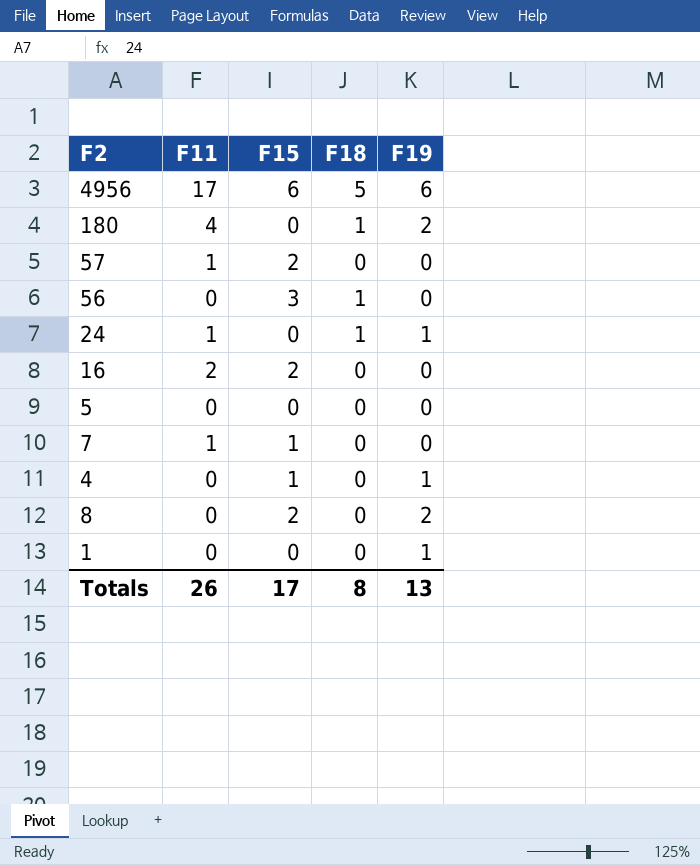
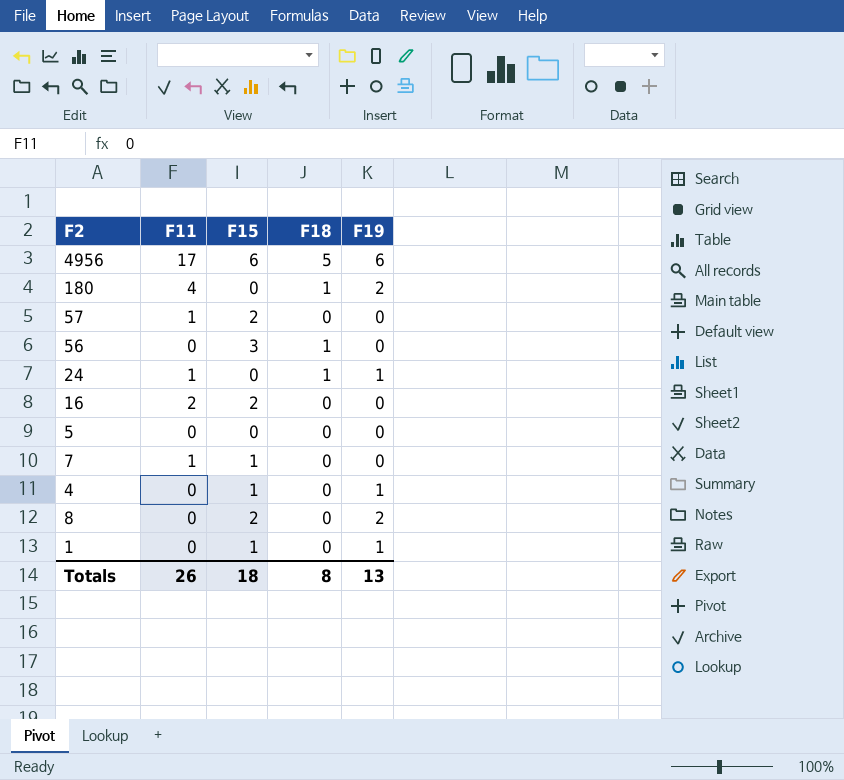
1 | F15: 0 -> 1
Totals | F15: 17 -> 18

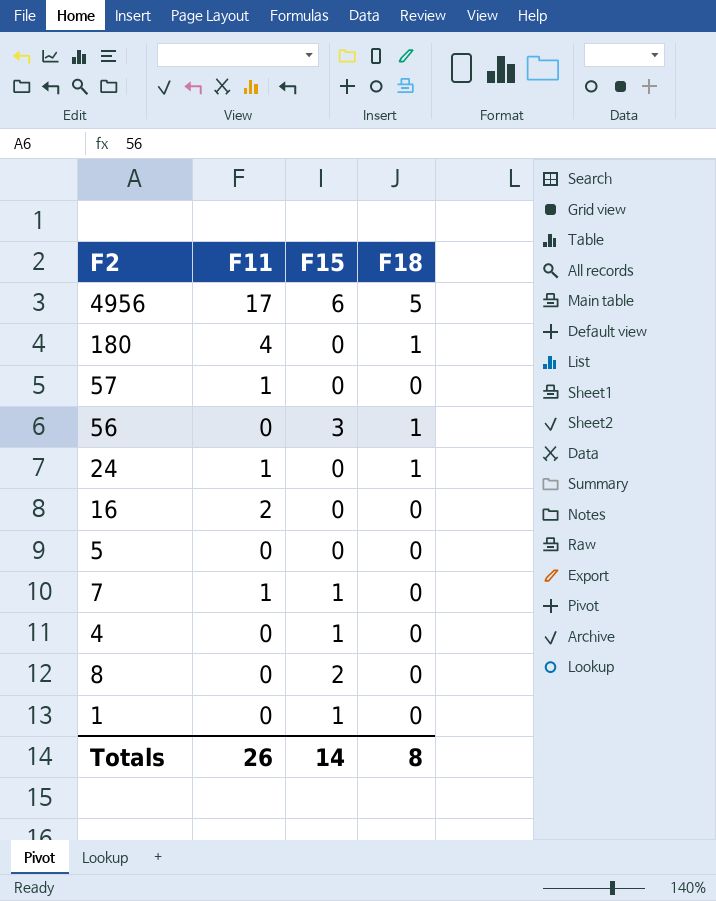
column F19 | position: 5 -> none
57 | F15: 2 -> 0
16 | F15: 2 -> 0
Totals | F15: 18 -> 14

